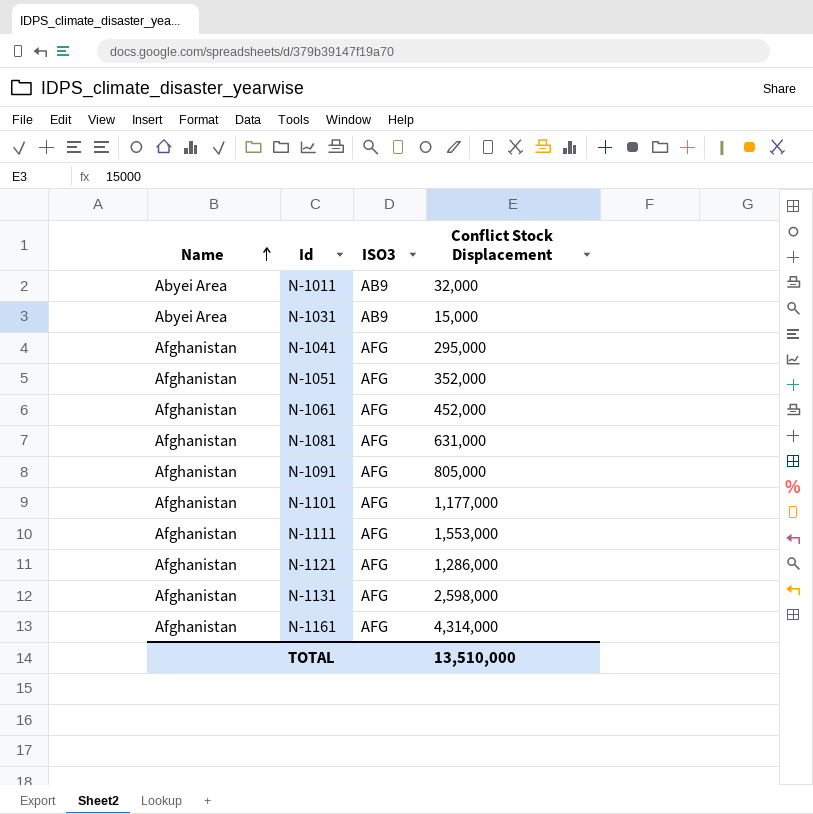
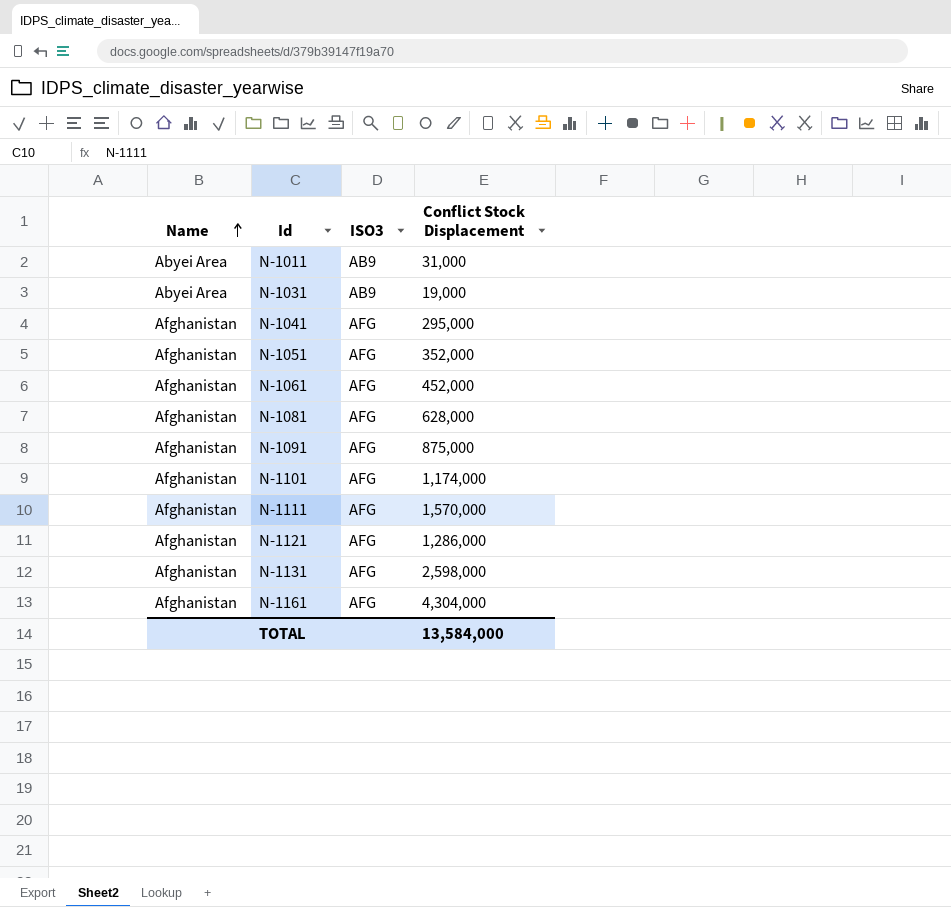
N-1011 | Conflict Stock Displacement: 32,000 -> 31,000
N-1031 | Conflict Stock Displacement: 15,000 -> 19,000
N-1081 | Conflict Stock Displacement: 631,000 -> 628,000
N-1091 | Conflict Stock Displacement: 805,000 -> 875,000
N-1101 | Conflict Stock Displacement: 1,177,000 -> 1,174,000
N-1111 | Conflict Stock Displacement: 1,553,000 -> 1,570,000
N-1161 | Conflict Stock Displacement: 4,314,000 -> 4,304,000
TOTAL | Conflict Stock Displacement: 13,510,000 -> 13,584,000

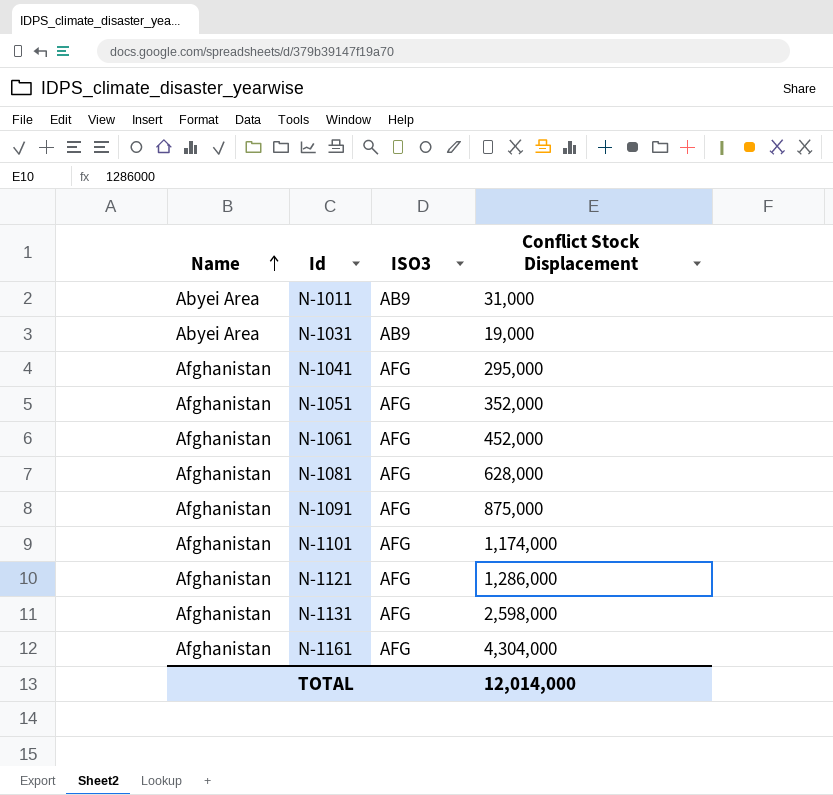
row N-1111: Afghanistan | AFG | 1,570,000 -> none
TOTAL | Conflict Stock Displacement: 13,584,000 -> 12,014,000

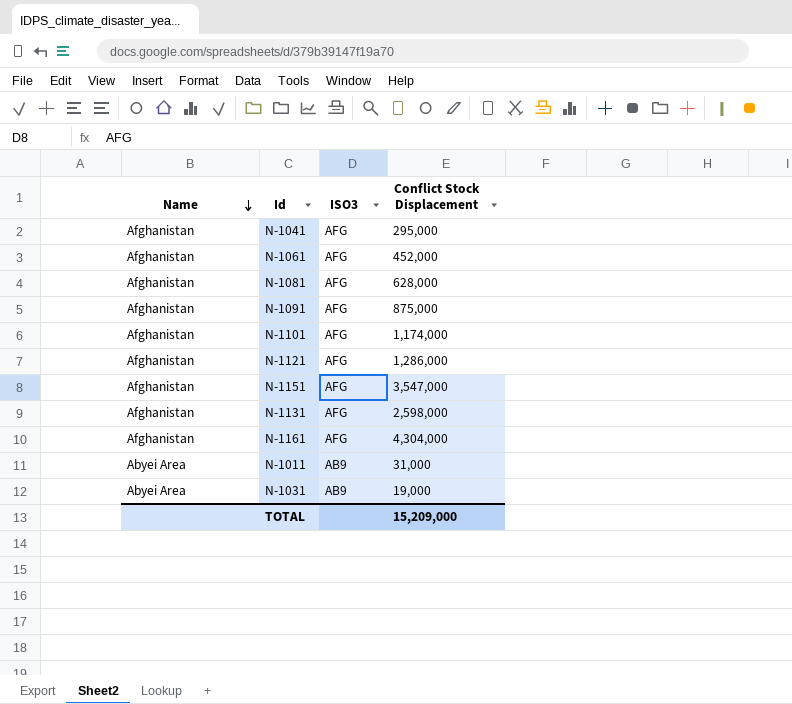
row order: Name ascending -> Name descending
row N-1051: Afghanistan | AFG | 352,000 -> none
row N-1151: none -> Afghanistan | AFG | 3,547,000
TOTAL | Conflict Stock Displacement: 12,014,000 -> 15,209,000

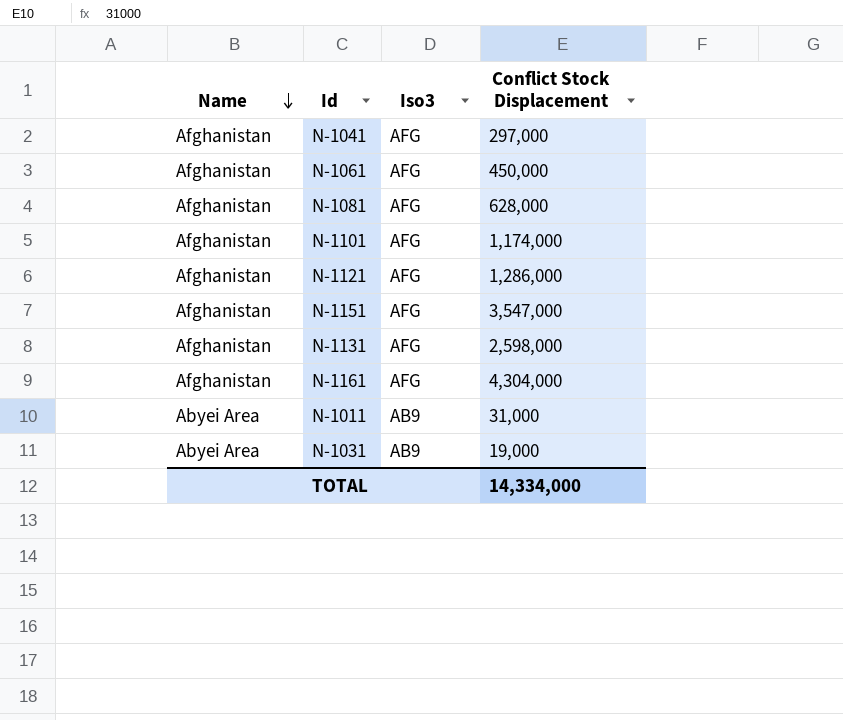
column name: ISO3 -> Iso3
row N-1091: Afghanistan | AFG | 875,000 -> none
N-1041 | Conflict Stock Displacement: 295,000 -> 297,000
N-1061 | Conflict Stock Displacement: 452,000 -> 450,000
TOTAL | Conflict Stock Displacement: 15,209,000 -> 14,334,000

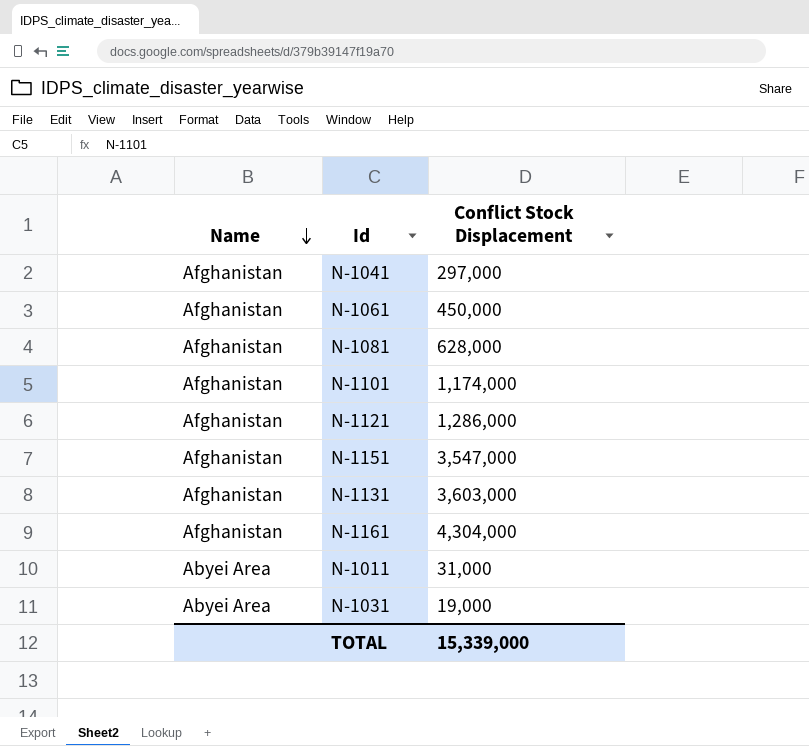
column Iso3 | position: 3 -> none
N-1131 | Conflict Stock Displacement: 2,598,000 -> 3,603,000
TOTAL | Conflict Stock Displacement: 14,334,000 -> 15,339,000

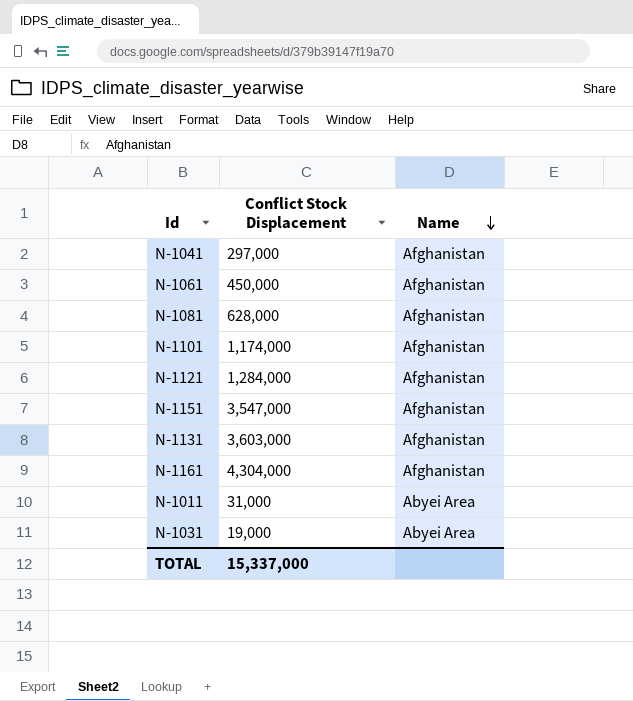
column Name | position: 1 -> 3
N-1121 | Conflict Stock Displacement: 1,286,000 -> 1,284,000
TOTAL | Conflict Stock Displacement: 15,339,000 -> 15,337,000

